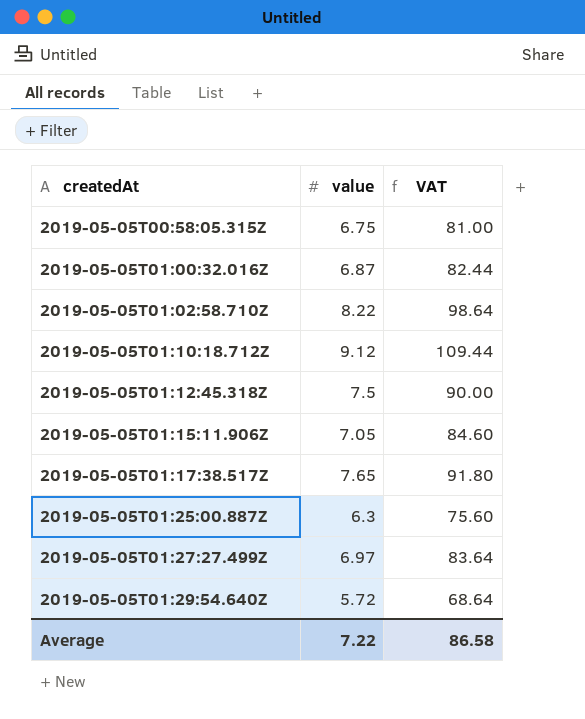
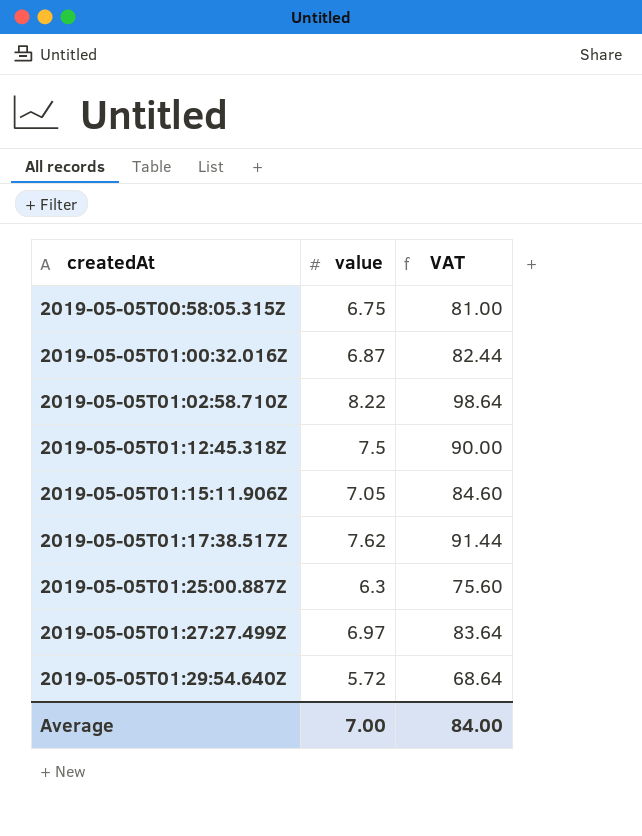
row 2019-05-05T01:10:18.712Z: 9.12 | 109.44 -> none
2019-05-05T01:17:38.517Z | value: 7.65 -> 7.62
2019-05-05T01:17:38.517Z | VAT: 91.80 -> 91.44
Average | value: 7.22 -> 7.00
Average | VAT: 86.58 -> 84.00

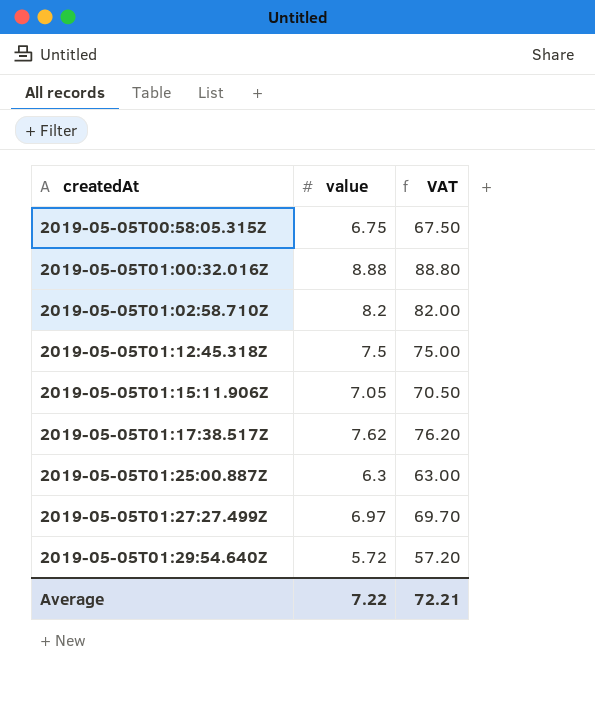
column VAT | formula: [value] * 12 -> [value] * 10
2019-05-05T01:00:32.016Z | value: 6.87 -> 8.88
2019-05-05T01:02:58.710Z | value: 8.22 -> 8.2
Average | value: 7.00 -> 7.22
Average | VAT: 84.00 -> 72.21

